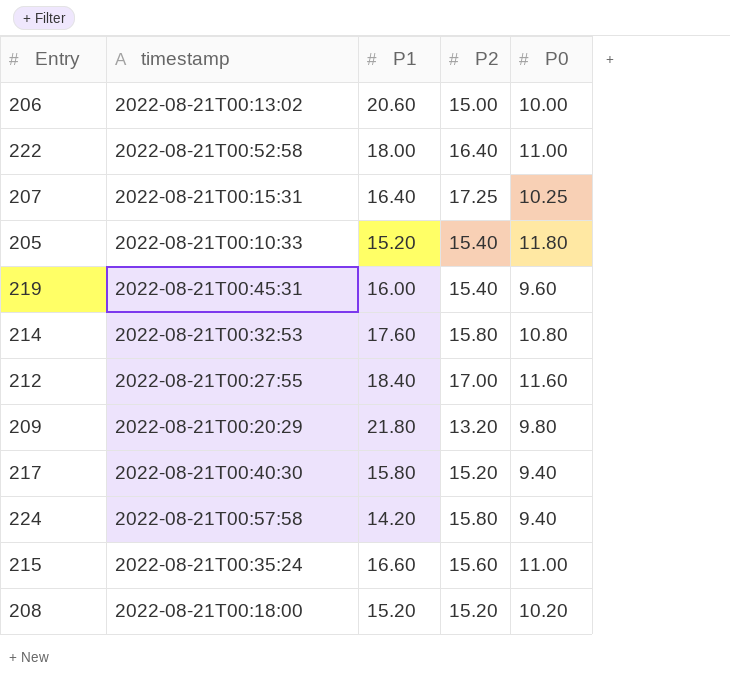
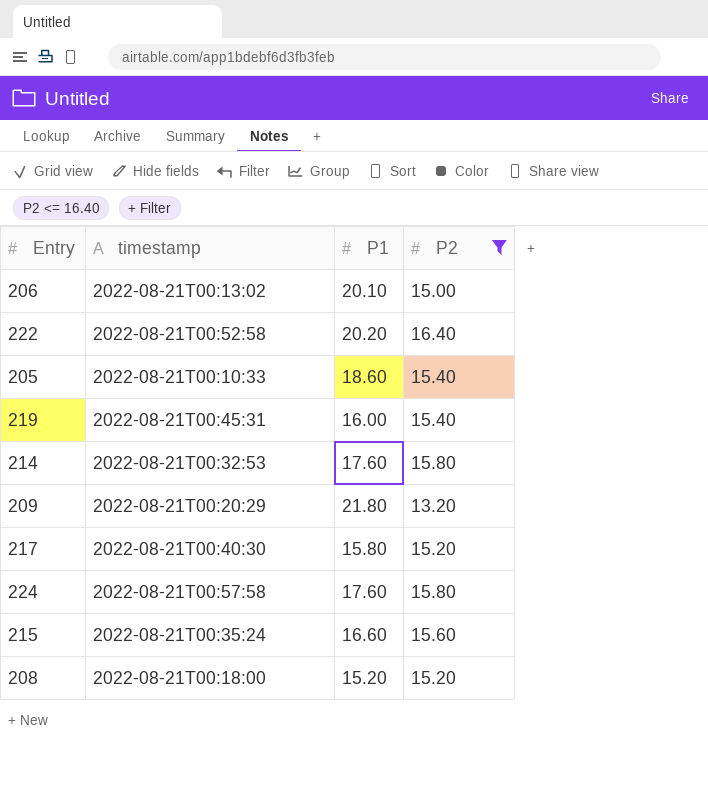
filter: none -> P2 <= 16.40
column P0 | position: 5 -> none
206 | P1: 20.60 -> 20.10
222 | P1: 18.00 -> 20.20
205 | P1: 15.20 -> 18.60
224 | P1: 14.20 -> 17.60

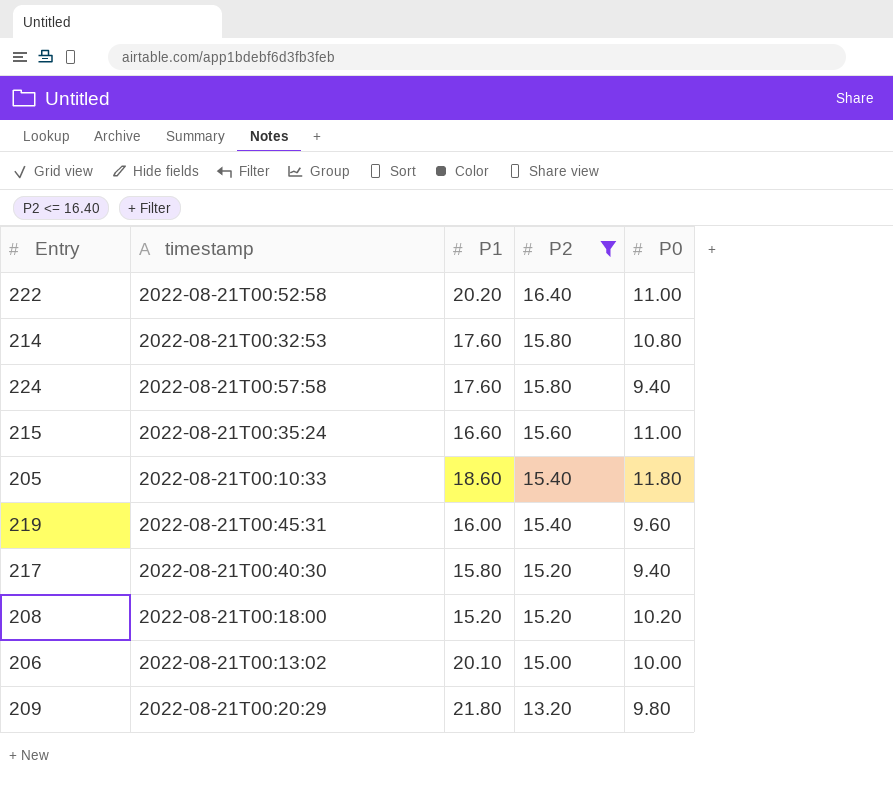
row order: none -> P2 descending
column P0 | position: none -> 5

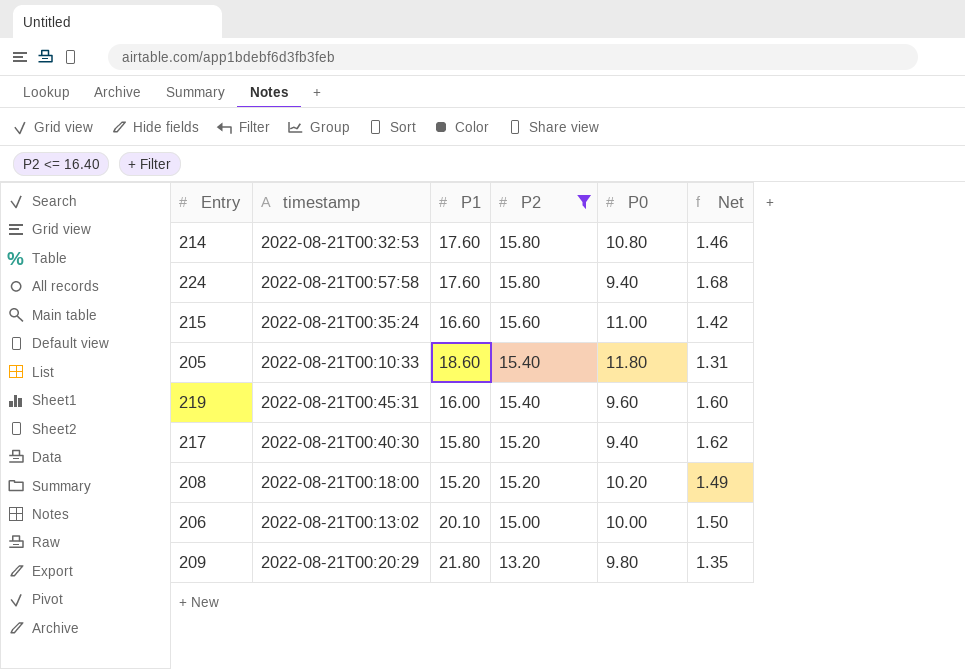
column Net | formula: none -> [P2] / [P0]
row 222: 2022-08-21T00:52:58 | 20.20 | 16.40 | 11.00 -> none

